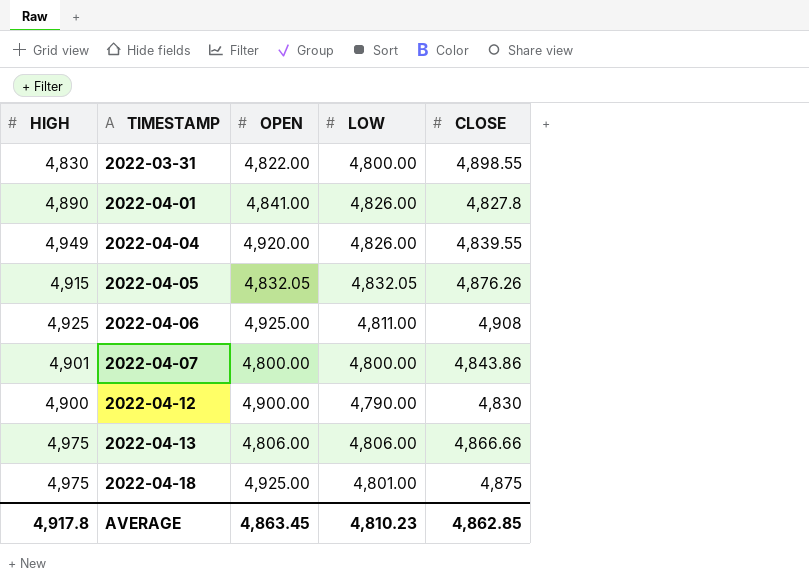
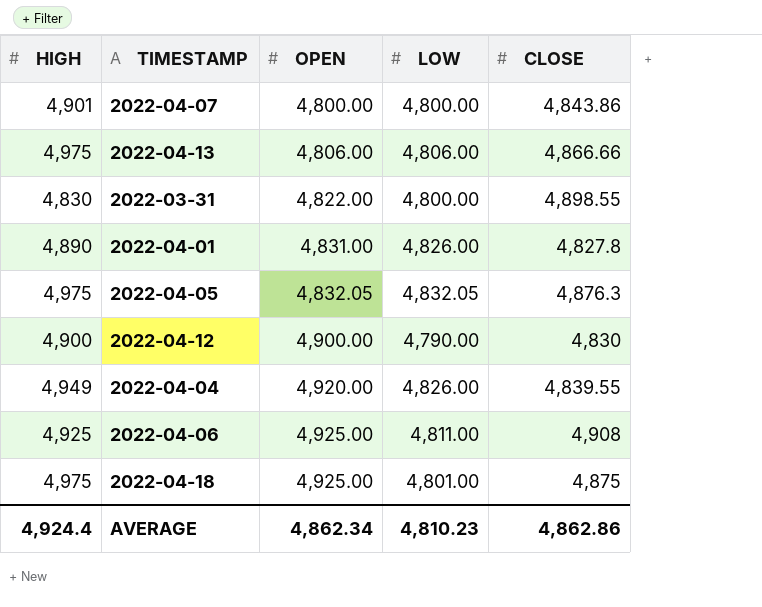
row order: TIMESTAMP ascending -> OPEN ascending
2022-04-01 | OPEN: 4,841.00 -> 4,831.00
2022-04-05 | HIGH: 4,915 -> 4,975
2022-04-05 | CLOSE: 4,876.26 -> 4,876.3
AVERAGE | HIGH: 4,917.8 -> 4,924.4
AVERAGE | OPEN: 4,863.45 -> 4,862.34
AVERAGE | CLOSE: 4,862.85 -> 4,862.86

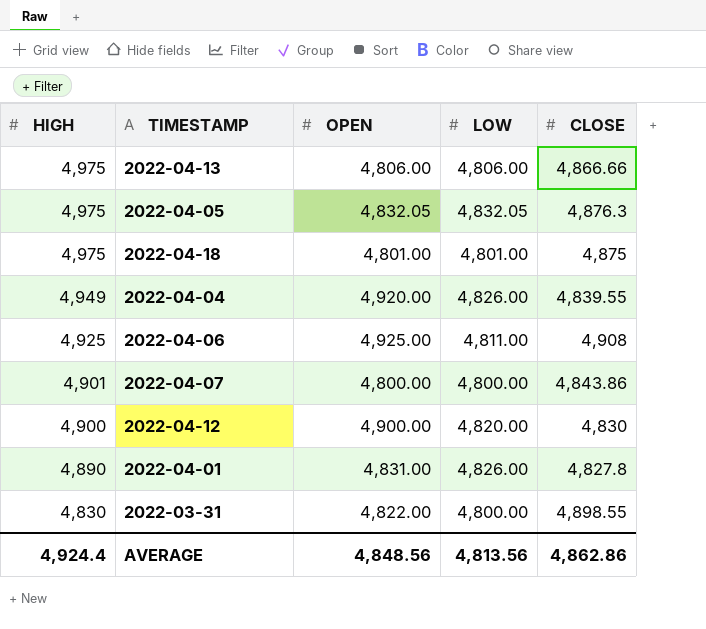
row order: OPEN ascending -> HIGH descending
2022-04-18 | OPEN: 4,925.00 -> 4,801.00
2022-04-12 | LOW: 4,790.00 -> 4,820.00
AVERAGE | OPEN: 4,862.34 -> 4,848.56
AVERAGE | LOW: 4,810.23 -> 4,813.56

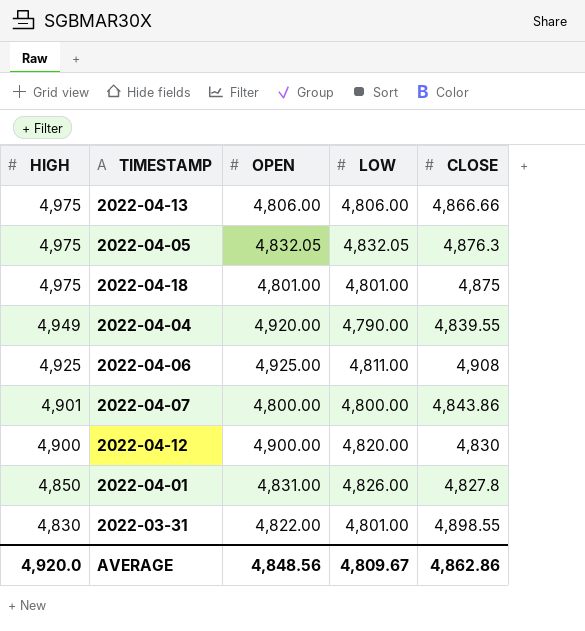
2022-04-04 | LOW: 4,826.00 -> 4,790.00
2022-04-01 | HIGH: 4,890 -> 4,850
2022-03-31 | LOW: 4,800.00 -> 4,801.00
AVERAGE | HIGH: 4,924.4 -> 4,920.0
AVERAGE | LOW: 4,813.56 -> 4,809.67

